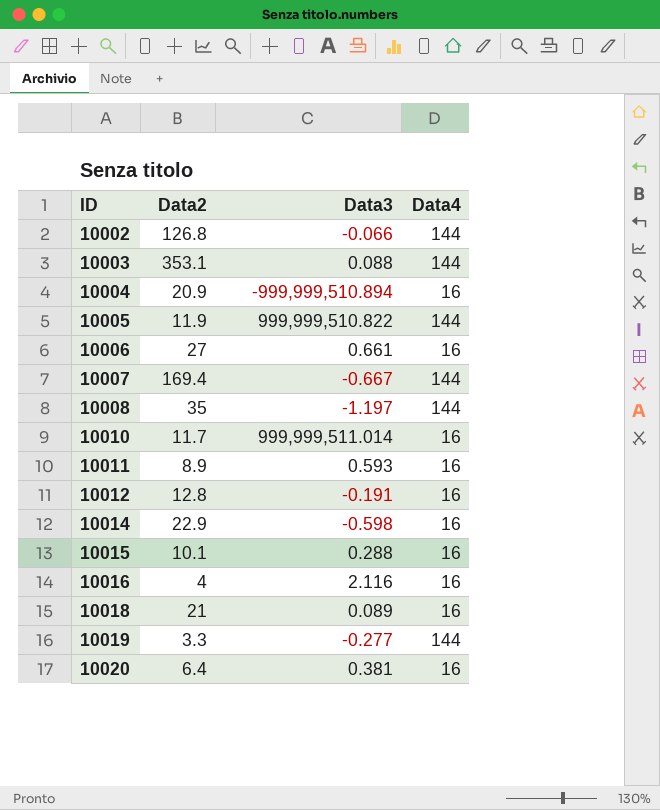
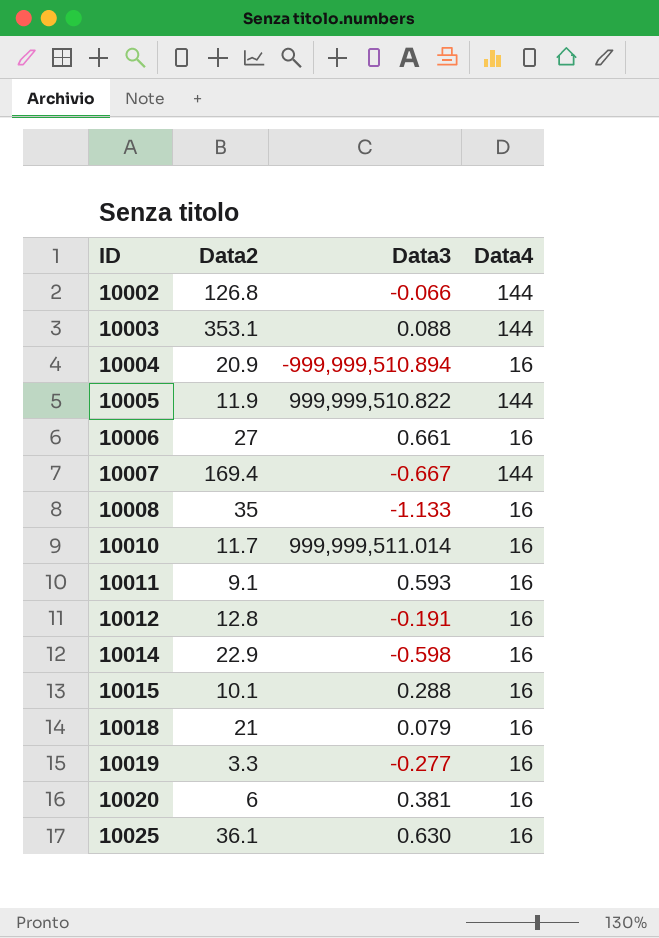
row 10016: 4 | 2.116 | 16 -> none
10008 | Data3: -1.197 -> -1.133
10008 | Data4: 144 -> 16
10011 | Data2: 8.9 -> 9.1
10018 | Data3: 0.089 -> 0.079
10019 | Data4: 144 -> 16
10020 | Data2: 6.4 -> 6
row 10025: none -> 36.1 | 0.630 | 16

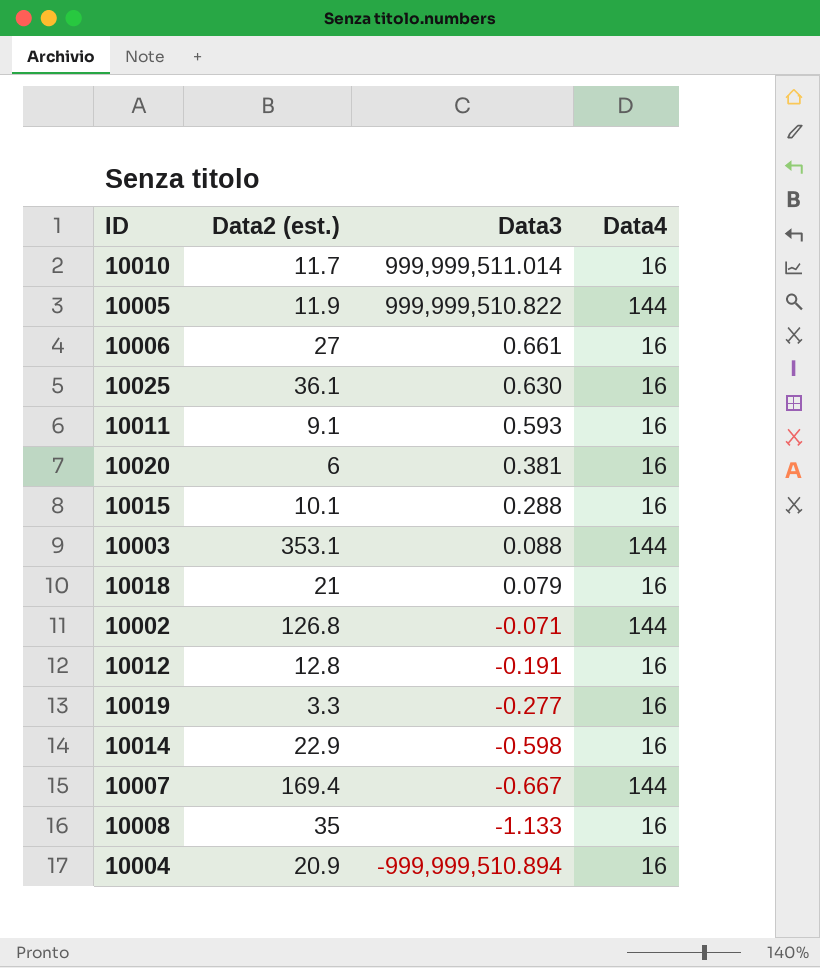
row order: ID ascending -> Data3 descending
column name: Data2 -> Data2 (est.)
10002 | Data3: -0.066 -> -0.071

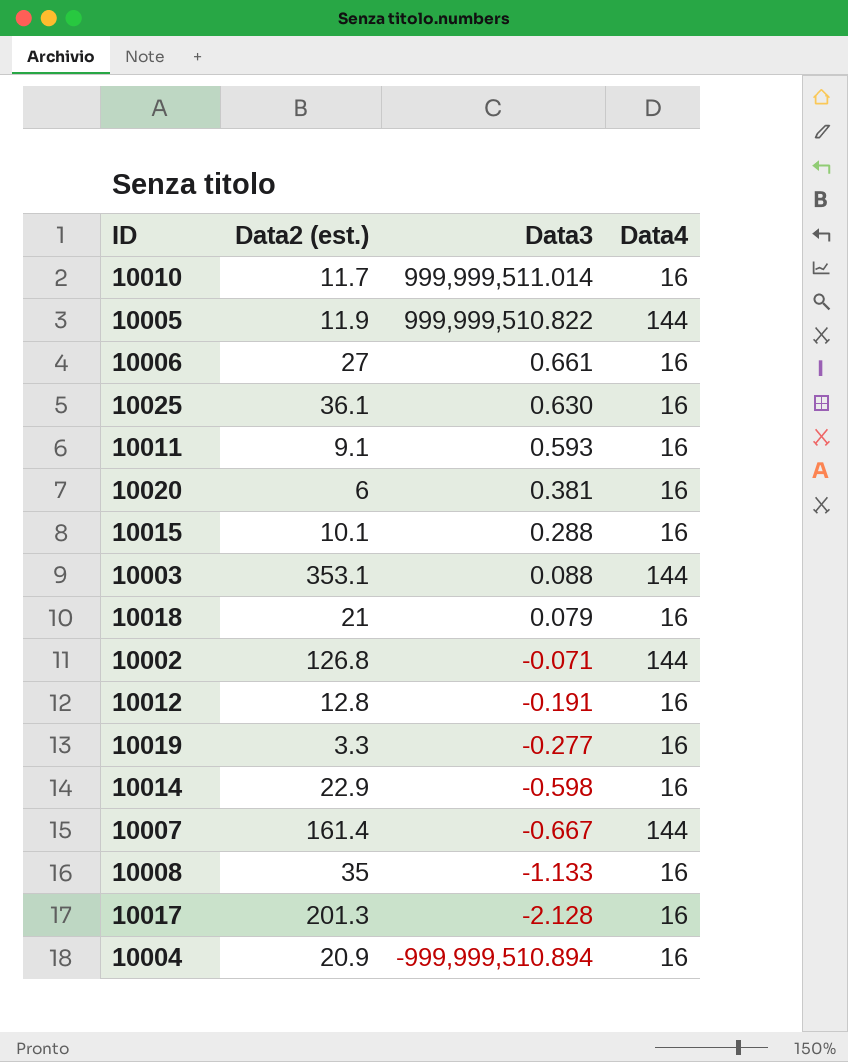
10007 | Data2 (est.): 169.4 -> 161.4
row 10017: none -> 201.3 | -2.128 | 16

